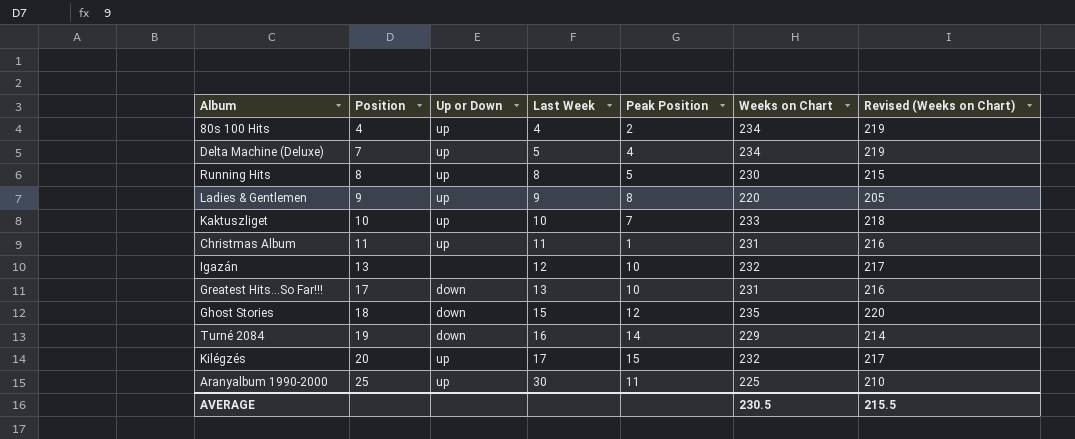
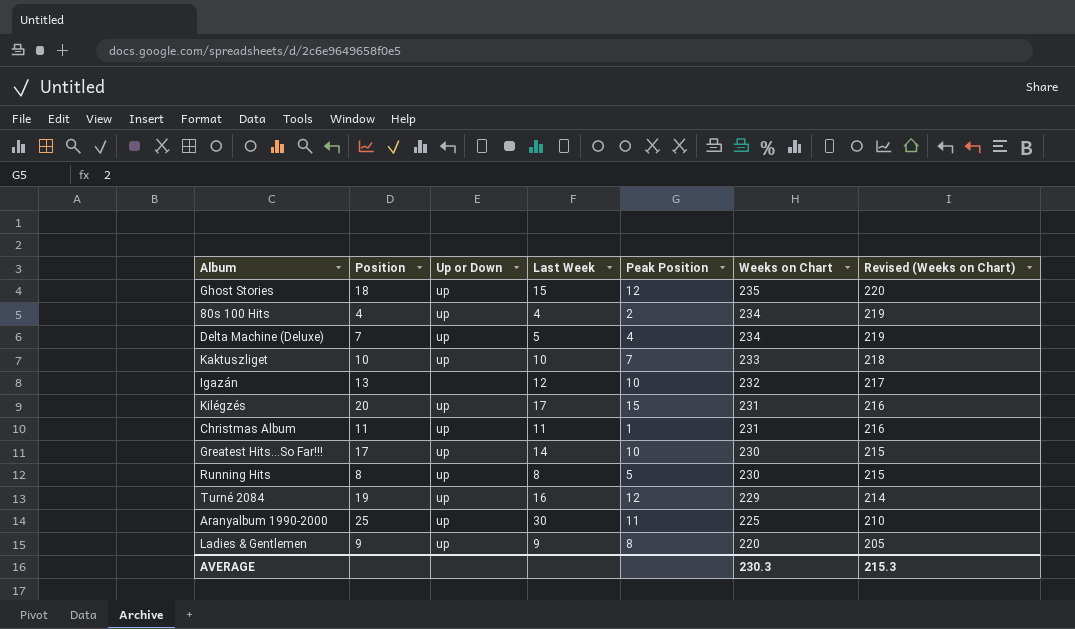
row order: Position ascending -> Weeks on Chart descending
Ghost Stories | Up or Down: down -> up
Kilégzés | Weeks on Chart: 232 -> 231
Kilégzés | Revised (Weeks on Chart): 217 -> 216
Greatest Hits...So Far!!! | Up or Down: down -> up
Greatest Hits...So Far!!! | Last Week: 13 -> 14
Greatest Hits...So Far!!! | Weeks on Chart: 231 -> 230
Greatest Hits...So Far!!! | Revised (Weeks on Chart): 216 -> 215
Turné 2084 | Up or Down: down -> up
Turné 2084 | Peak Position: 14 -> 12
AVERAGE | Weeks on Chart: 230.5 -> 230.3
AVERAGE | Revised (Weeks on Chart): 215.5 -> 215.3

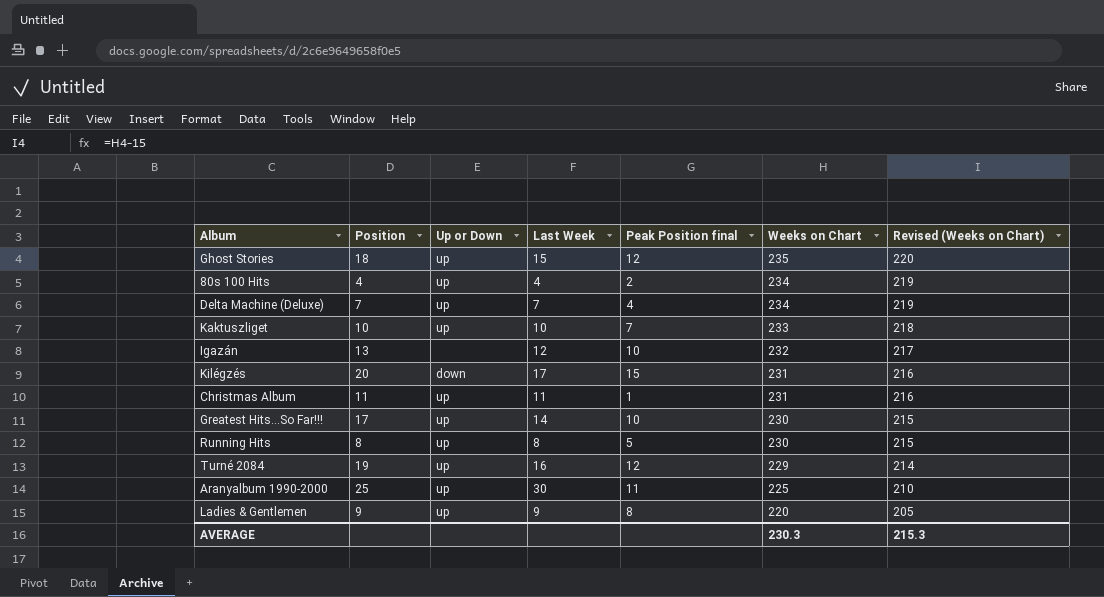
column name: Peak Position -> Peak Position final
Delta Machine (Deluxe) | Last Week: 5 -> 7
Kilégzés | Up or Down: up -> down

